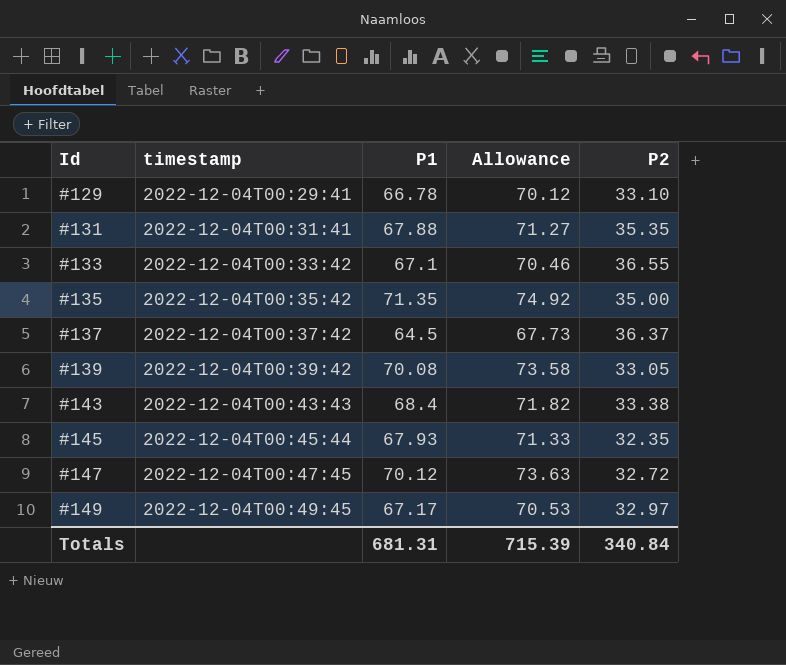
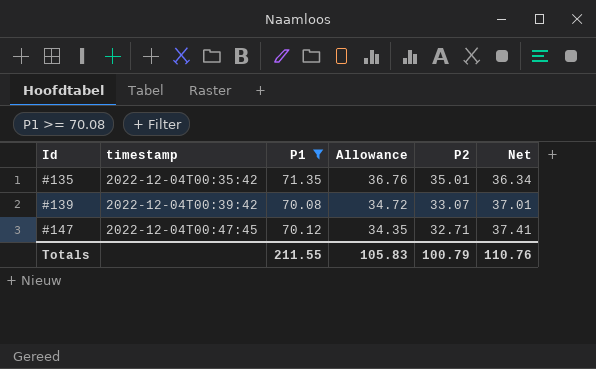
filter: none -> P1 >= 70.08
column Allowance | formula: [P1] * 1.05 -> [P2] * 1.05
column Net | formula: none -> [P1] - [P2]
#135 | P2: 35.00 -> 35.01
#139 | P2: 33.05 -> 33.07
#147 | P2: 32.72 -> 32.71
Totals | P1: 681.31 -> 211.55
Totals | Allowance: 715.39 -> 105.83
Totals | P2: 340.84 -> 100.79

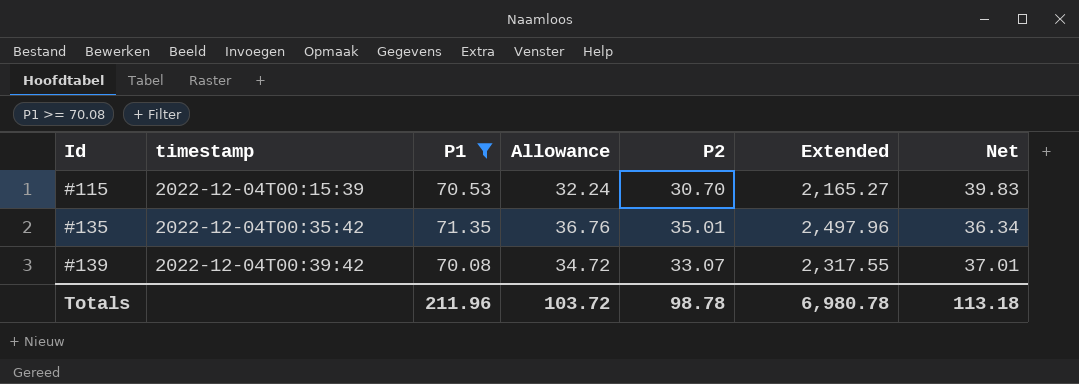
column Extended | formula: none -> [P1] * [P2]
row #147: 2022-12-04T00:47:45 | 70.12 | 34.35 | 32.71 | 37.41 -> none
row #115: none -> 2022-12-04T00:15:39 | 70.53 | 32.24 | 30.70 | 2,165.27 | 39.83
Totals | P1: 211.55 -> 211.96
Totals | Allowance: 105.83 -> 103.72
Totals | P2: 100.79 -> 98.78
Totals | Net: 110.76 -> 113.18

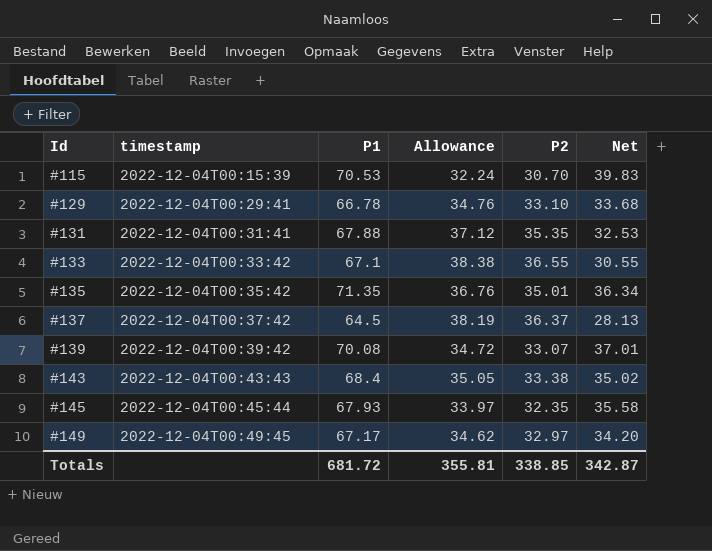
filter: P1 >= 70.08 -> none
column Extended | formula: [P1] * [P2] -> none
Totals | P1: 211.96 -> 681.72
Totals | Allowance: 103.72 -> 355.81
Totals | P2: 98.78 -> 338.85
Totals | Net: 113.18 -> 342.87

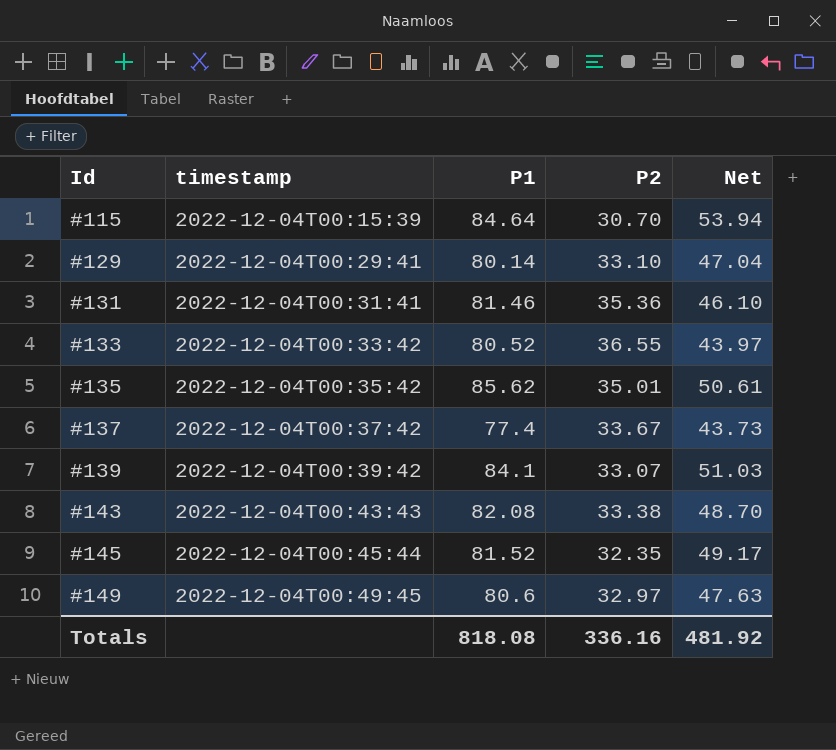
column Allowance | formula: [P2] * 1.05 -> none
#115 | P1: 70.53 -> 84.64
#115 | Net: 39.83 -> 53.94
#129 | P1: 66.78 -> 80.14
#129 | Net: 33.68 -> 47.04
#131 | P1: 67.88 -> 81.46
#131 | P2: 35.35 -> 35.36
#131 | Net: 32.53 -> 46.10
#133 | P1: 67.1 -> 80.52
#133 | Net: 30.55 -> 43.97
#135 | P1: 71.35 -> 85.62
#135 | Net: 36.34 -> 50.61
#137 | P1: 64.5 -> 77.4
#137 | P2: 36.37 -> 33.67
#137 | Net: 28.13 -> 43.73
#139 | P1: 70.08 -> 84.1
#139 | Net: 37.01 -> 51.03
#143 | P1: 68.4 -> 82.08
#143 | Net: 35.02 -> 48.70
#145 | P1: 67.93 -> 81.52
#145 | Net: 35.58 -> 49.17
#149 | P1: 67.17 -> 80.6
#149 | Net: 34.20 -> 47.63
Totals | P1: 681.72 -> 818.08
Totals | P2: 338.85 -> 336.16
Totals | Net: 342.87 -> 481.92

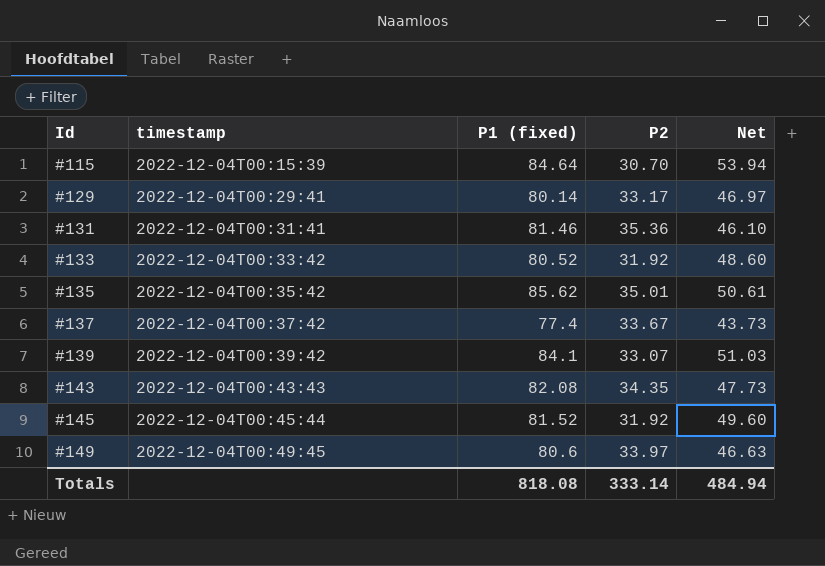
column name: P1 -> P1 (fixed)
#129 | P2: 33.10 -> 33.17
#129 | Net: 47.04 -> 46.97
#133 | P2: 36.55 -> 31.92
#133 | Net: 43.97 -> 48.60
#143 | P2: 33.38 -> 34.35
#143 | Net: 48.70 -> 47.73
#145 | P2: 32.35 -> 31.92
#145 | Net: 49.17 -> 49.60
#149 | P2: 32.97 -> 33.97
#149 | Net: 47.63 -> 46.63
Totals | P2: 336.16 -> 333.14
Totals | Net: 481.92 -> 484.94

